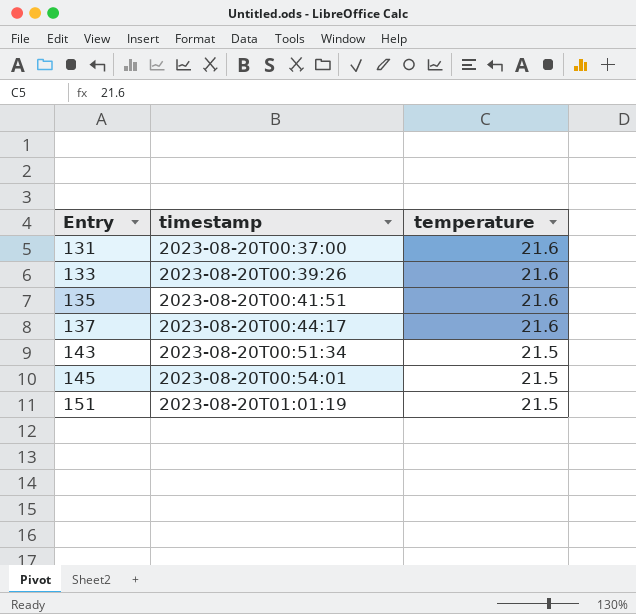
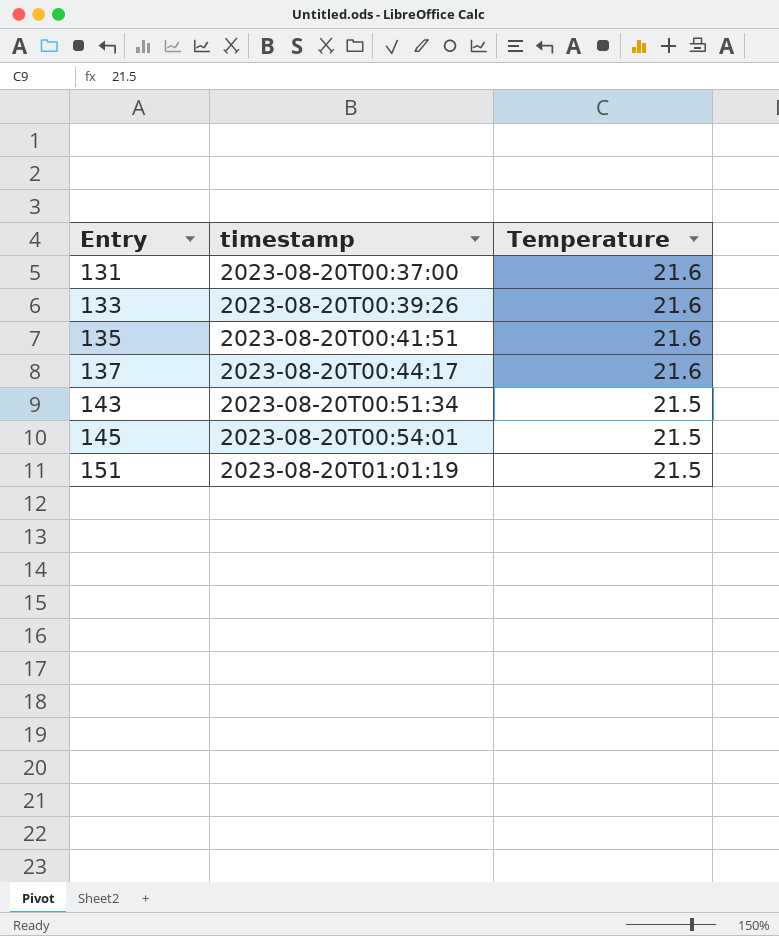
column name: temperature -> Temperature

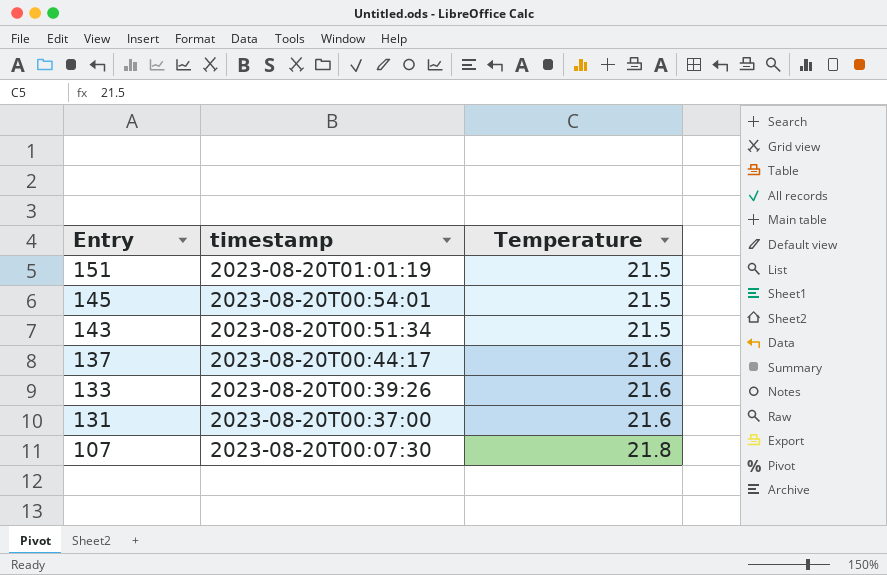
row order: Entry ascending -> Entry descending
row 135: 2023-08-20T00:41:51 | 21.6 -> none
row 107: none -> 2023-08-20T00:07:30 | 21.8

